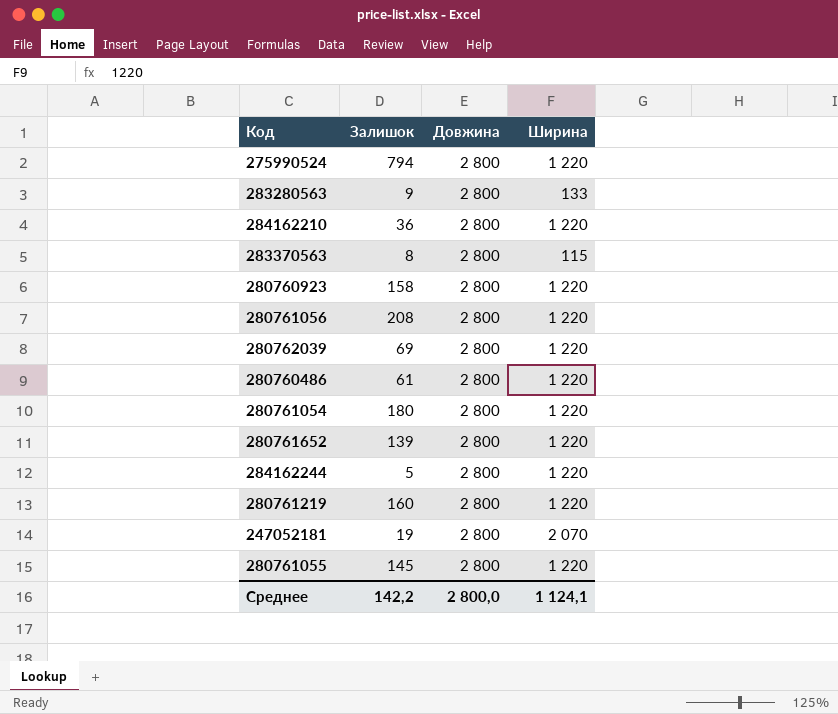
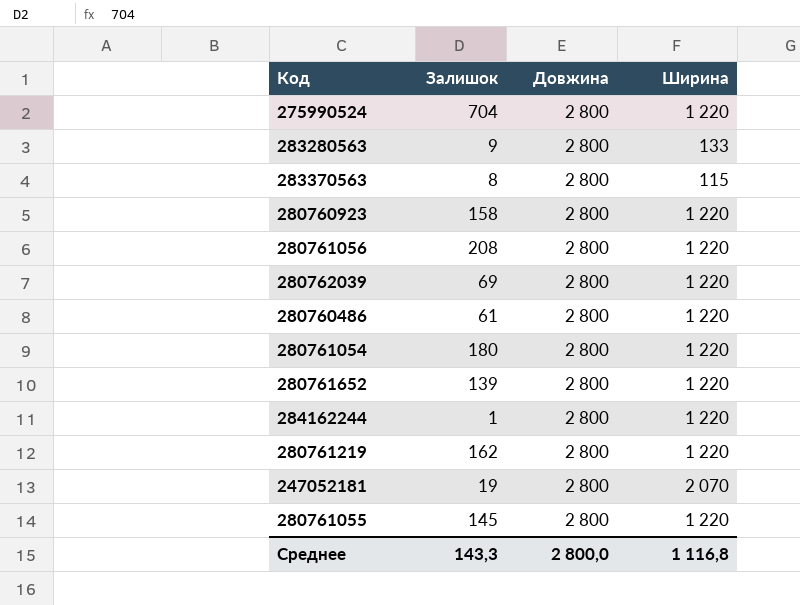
row 284162210: 36 | 2 800 | 1 220 -> none
275990524 | Залишок: 794 -> 704
284162244 | Залишок: 5 -> 1
280761219 | Залишок: 160 -> 162
Среднее | Залишок: 142,2 -> 143,3
Среднее | Ширина: 1 124,1 -> 1 116,8

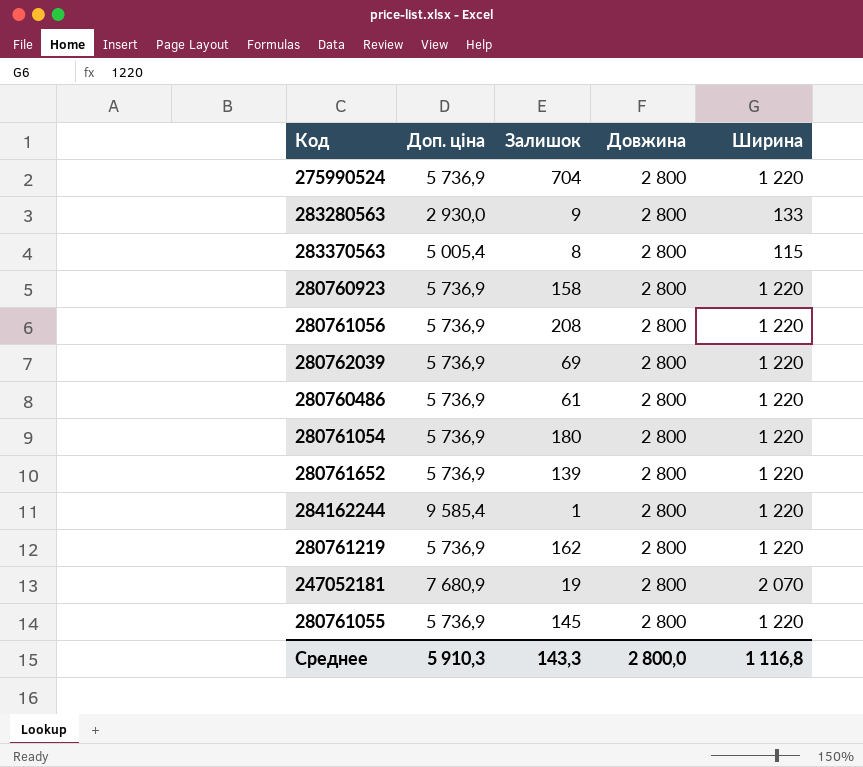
column Доп. ціна | position: none -> 2

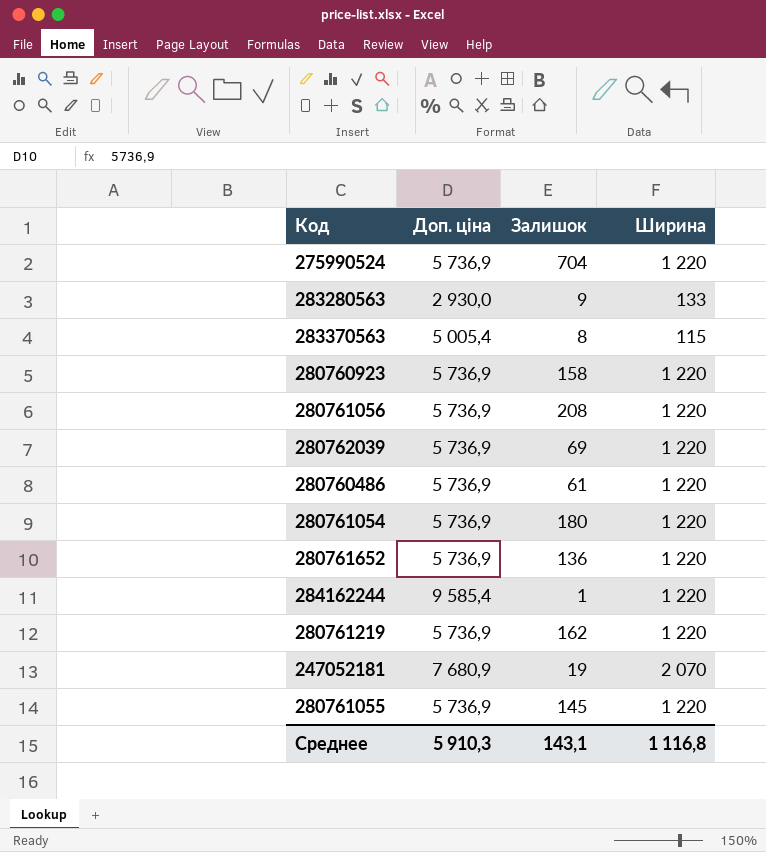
column Довжина | position: 4 -> none
280761652 | Залишок: 139 -> 136
Среднее | Залишок: 143,3 -> 143,1

